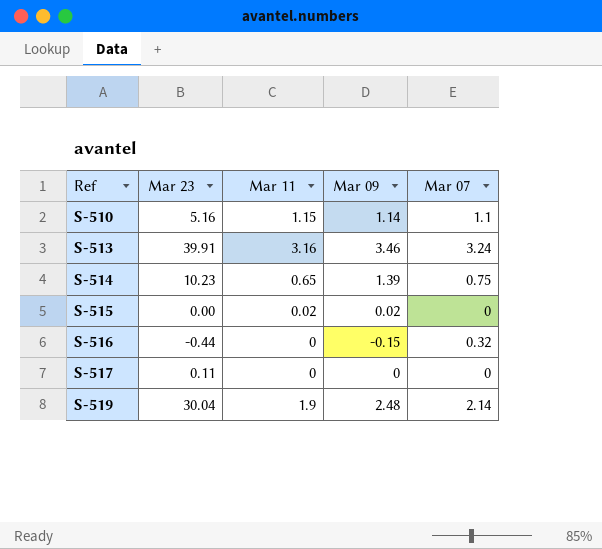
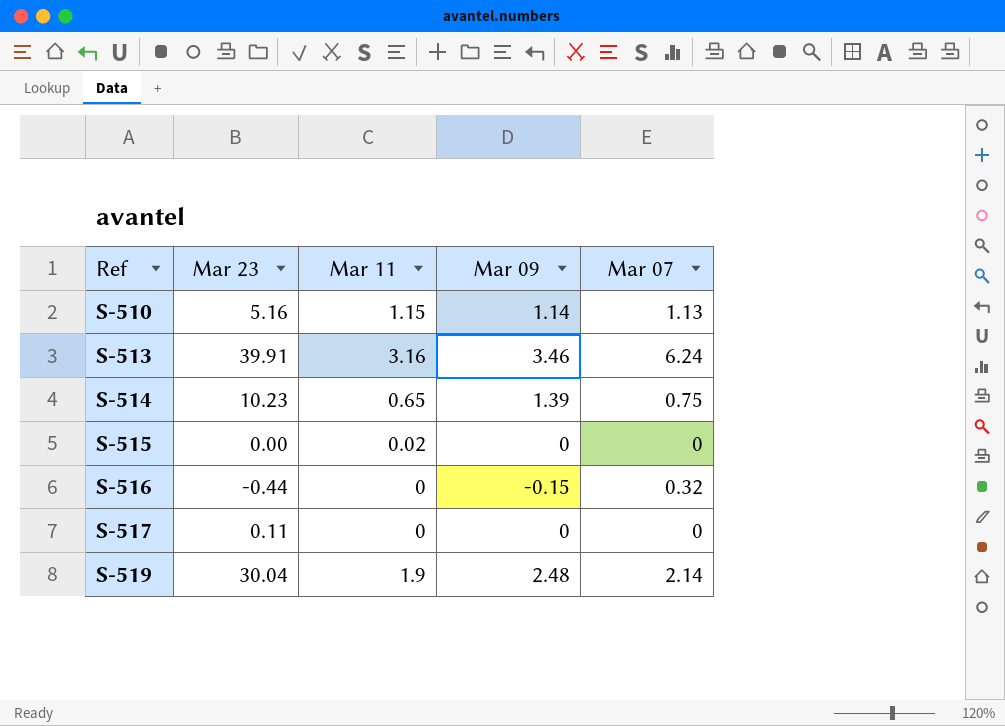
S-510 | Mar 07: 1.1 -> 1.13
S-513 | Mar 07: 3.24 -> 6.24
S-515 | Mar 09: 0.02 -> 0

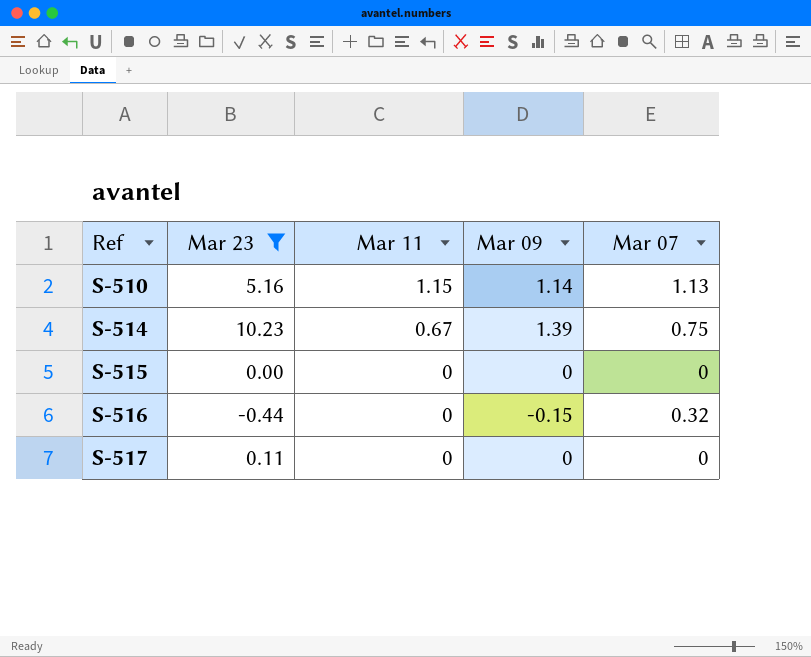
filter: none -> Mar 23 <= 10.23
S-514 | Mar 11: 0.65 -> 0.67
S-515 | Mar 11: 0.02 -> 0

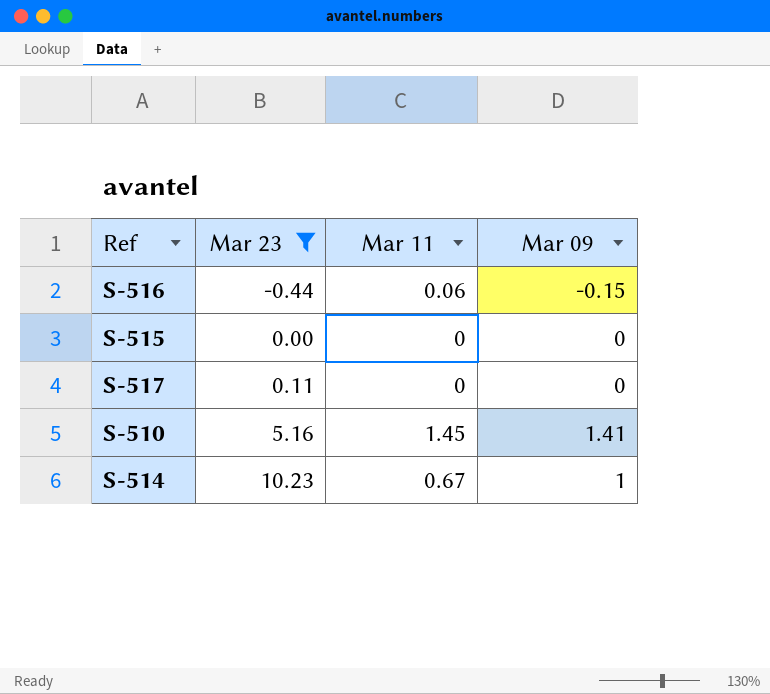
row order: Ref ascending -> Mar 23 ascending
column Mar 07 | position: 5 -> none
S-516 | Mar 11: 0 -> 0.06
S-510 | Mar 11: 1.15 -> 1.45
S-510 | Mar 09: 1.14 -> 1.41
S-514 | Mar 09: 1.39 -> 1

